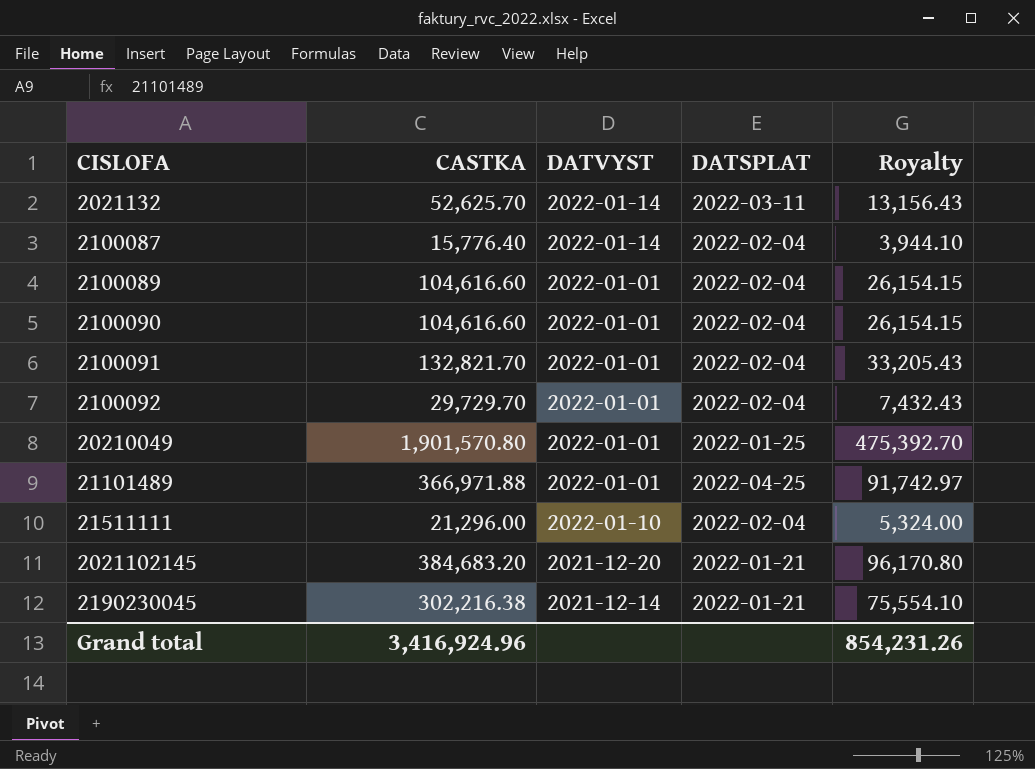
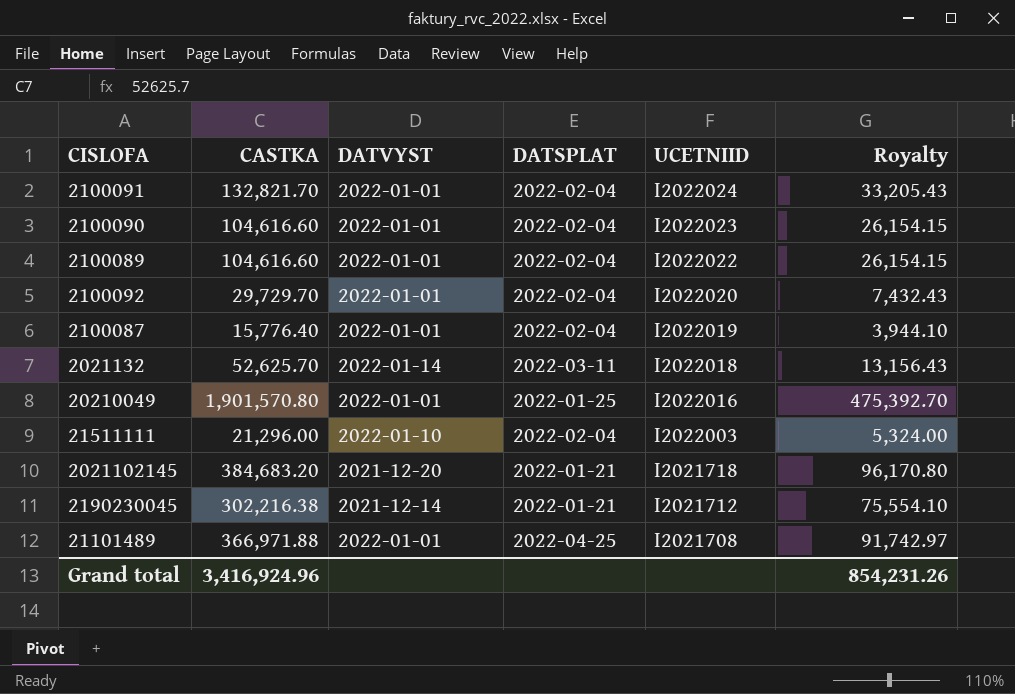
row order: CISLOFA ascending -> UCETNIID descending
column UCETNIID | position: none -> 5
2100087 | DATVYST: 2022-01-14 -> 2022-01-01

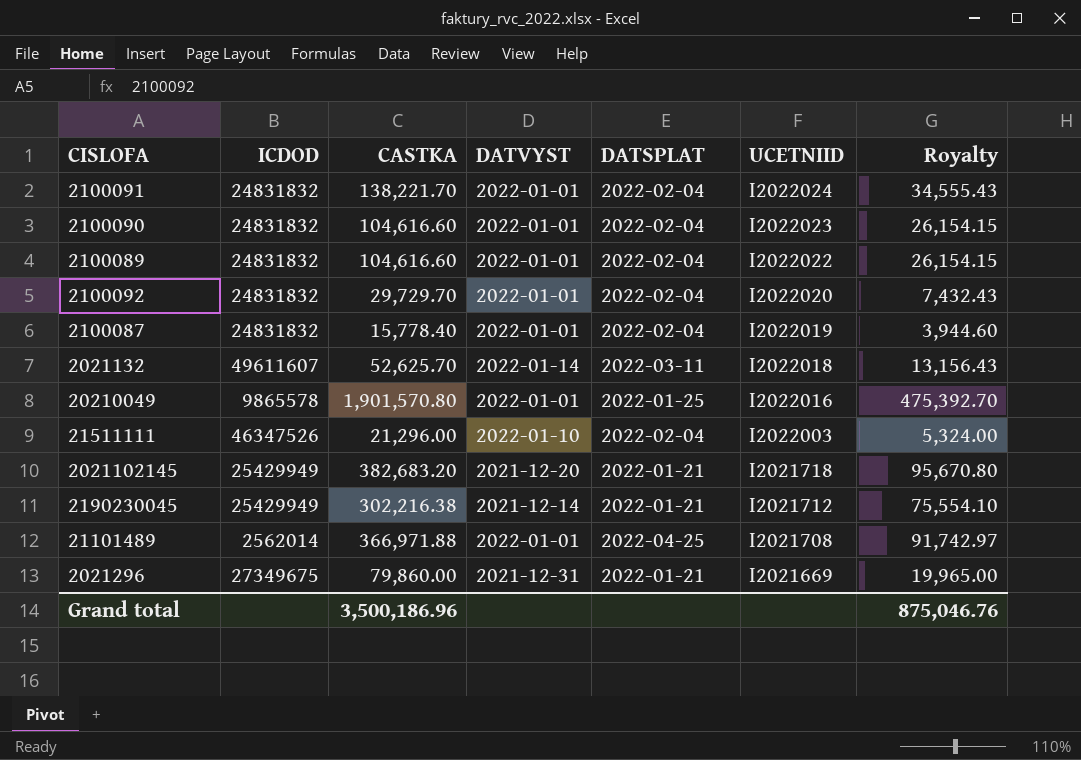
column ICDOD | position: none -> 2
2100091 | CASTKA: 132,821.70 -> 138,221.70
2100091 | Royalty: 33,205.43 -> 34,555.43
2100087 | CASTKA: 15,776.40 -> 15,778.40
2100087 | Royalty: 3,944.10 -> 3,944.60
2021102145 | CASTKA: 384,683.20 -> 382,683.20
2021102145 | Royalty: 96,170.80 -> 95,670.80
row 2021296: none -> 27349675 | 79,860.00 | 2021-12-31 | 2022-01-21 | I2021669 | 19,965.00
Grand total | CASTKA: 3,416,924.96 -> 3,500,186.96
Grand total | Royalty: 854,231.26 -> 875,046.76

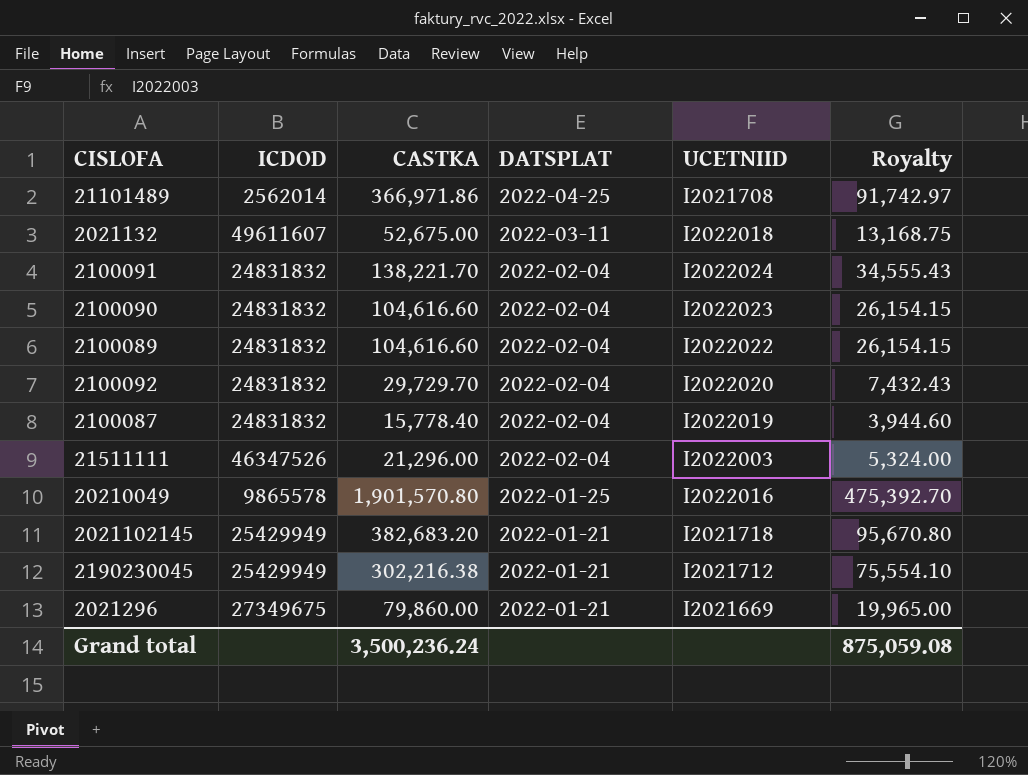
row order: UCETNIID descending -> DATSPLAT descending
column DATVYST | position: 4 -> none
21101489 | CASTKA: 366,971.88 -> 366,971.86
2021132 | CASTKA: 52,625.70 -> 52,675.00
2021132 | Royalty: 13,156.43 -> 13,168.75
Grand total | CASTKA: 3,500,186.96 -> 3,500,236.24
Grand total | Royalty: 875,046.76 -> 875,059.08

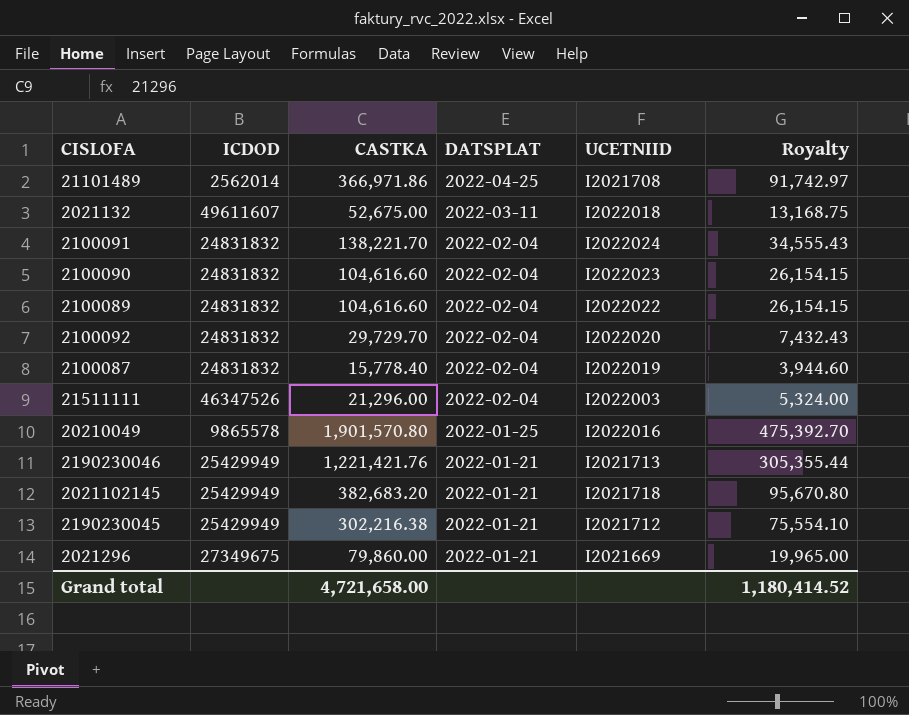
row 2190230046: none -> 25429949 | 1,221,421.76 | 2022-01-21 | I2021713 | 305,355.44
Grand total | CASTKA: 3,500,236.24 -> 4,721,658.00
Grand total | Royalty: 875,059.08 -> 1,180,414.52

